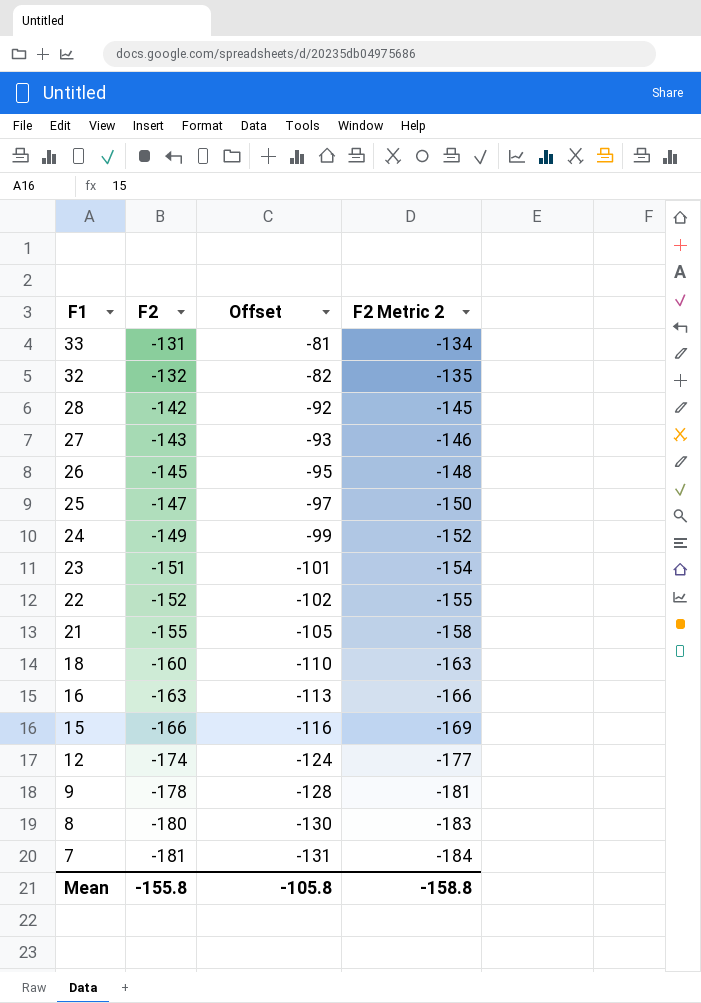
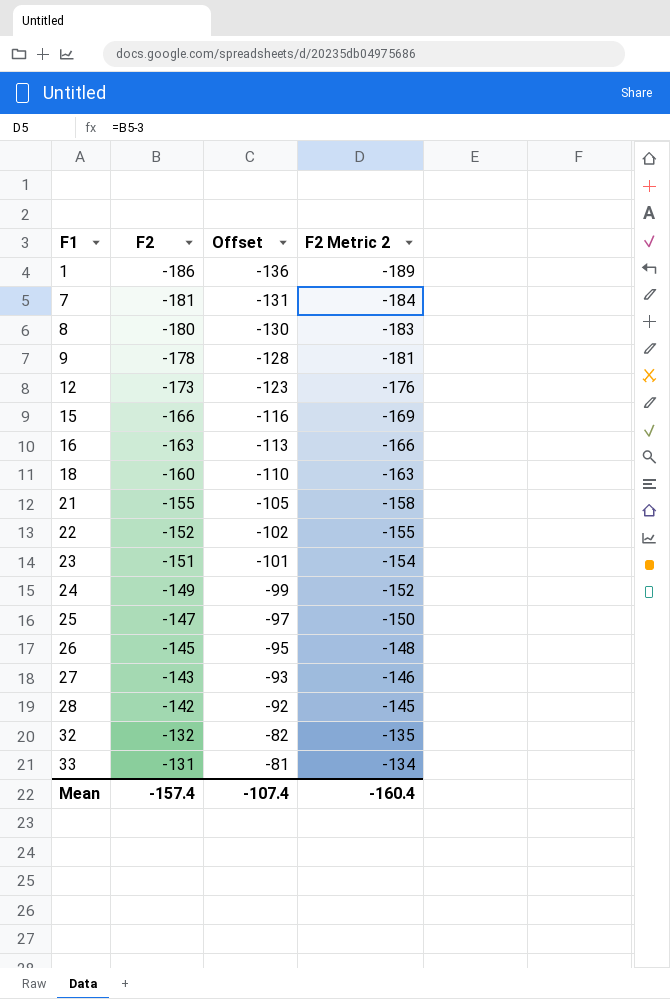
row order: F1 descending -> F1 ascending
row 1: none -> -186 | -136 | -189
12 | F2: -174 -> -173
12 | Offset: -124 -> -123
12 | F2 Metric 2: -177 -> -176
Mean | F2: -155.8 -> -157.4
Mean | Offset: -105.8 -> -107.4
Mean | F2 Metric 2: -158.8 -> -160.4

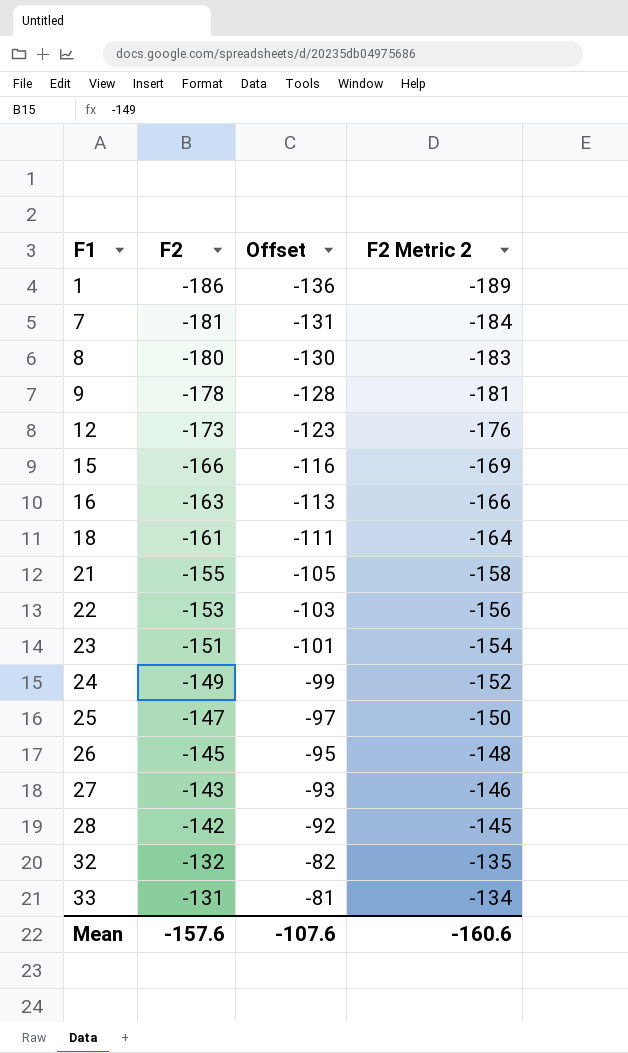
18 | F2: -160 -> -161
18 | Offset: -110 -> -111
18 | F2 Metric 2: -163 -> -164
22 | F2: -152 -> -153
22 | Offset: -102 -> -103
22 | F2 Metric 2: -155 -> -156
Mean | F2: -157.4 -> -157.6
Mean | Offset: -107.4 -> -107.6
Mean | F2 Metric 2: -160.4 -> -160.6

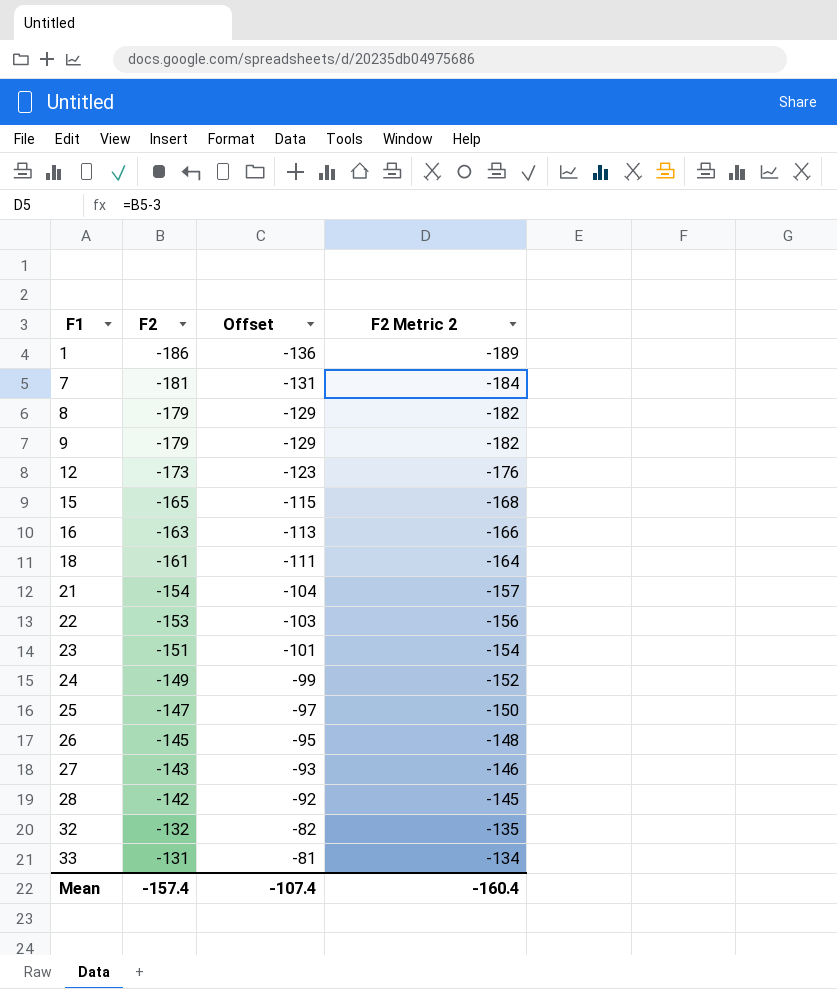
8 | F2: -180 -> -179
8 | Offset: -130 -> -129
8 | F2 Metric 2: -183 -> -182
9 | F2: -178 -> -179
9 | Offset: -128 -> -129
9 | F2 Metric 2: -181 -> -182
15 | F2: -166 -> -165
15 | Offset: -116 -> -115
15 | F2 Metric 2: -169 -> -168
21 | F2: -155 -> -154
21 | Offset: -105 -> -104
21 | F2 Metric 2: -158 -> -157
Mean | F2: -157.6 -> -157.4
Mean | Offset: -107.6 -> -107.4
Mean | F2 Metric 2: -160.6 -> -160.4

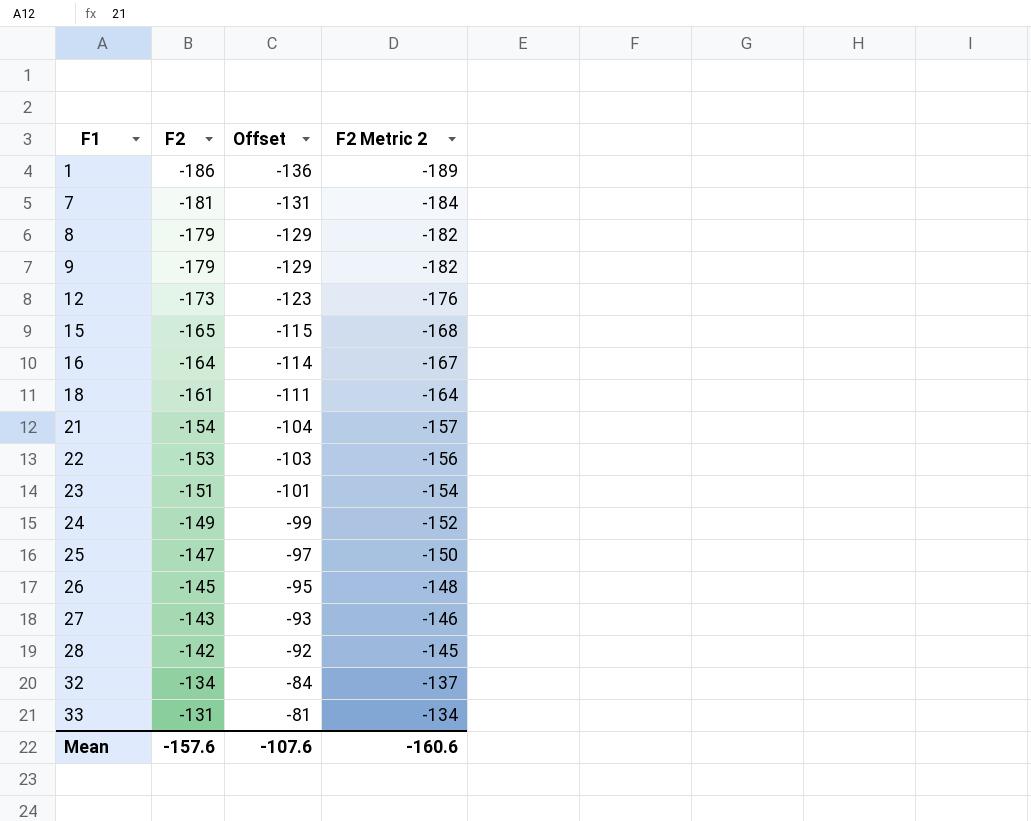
16 | F2: -163 -> -164
16 | Offset: -113 -> -114
16 | F2 Metric 2: -166 -> -167
32 | F2: -132 -> -134
32 | Offset: -82 -> -84
32 | F2 Metric 2: -135 -> -137
Mean | F2: -157.4 -> -157.6
Mean | Offset: -107.4 -> -107.6
Mean | F2 Metric 2: -160.4 -> -160.6

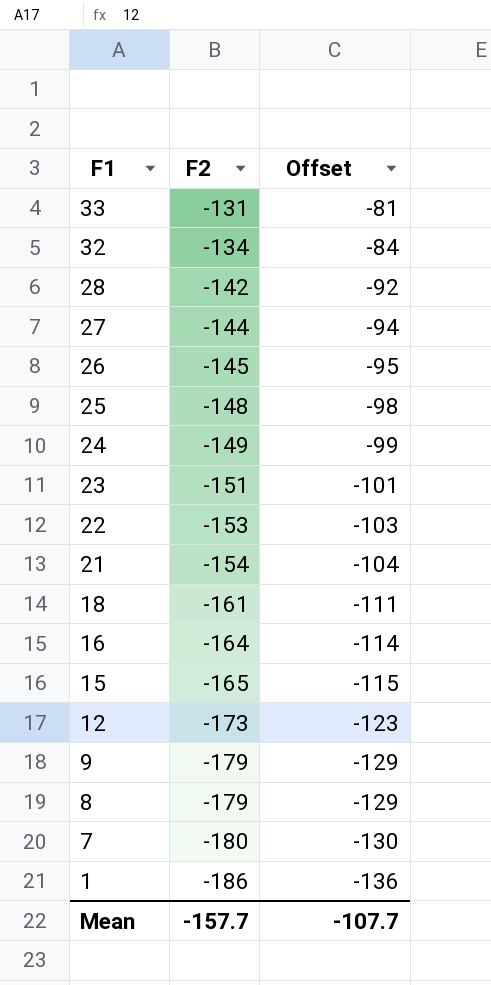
row order: F1 ascending -> F1 descending
column F2 Metric 2 | formula: [F2] - 3 -> none
27 | F2: -143 -> -144
27 | Offset: -93 -> -94
25 | F2: -147 -> -148
25 | Offset: -97 -> -98
7 | F2: -181 -> -180
7 | Offset: -131 -> -130
Mean | F2: -157.6 -> -157.7
Mean | Offset: -107.6 -> -107.7

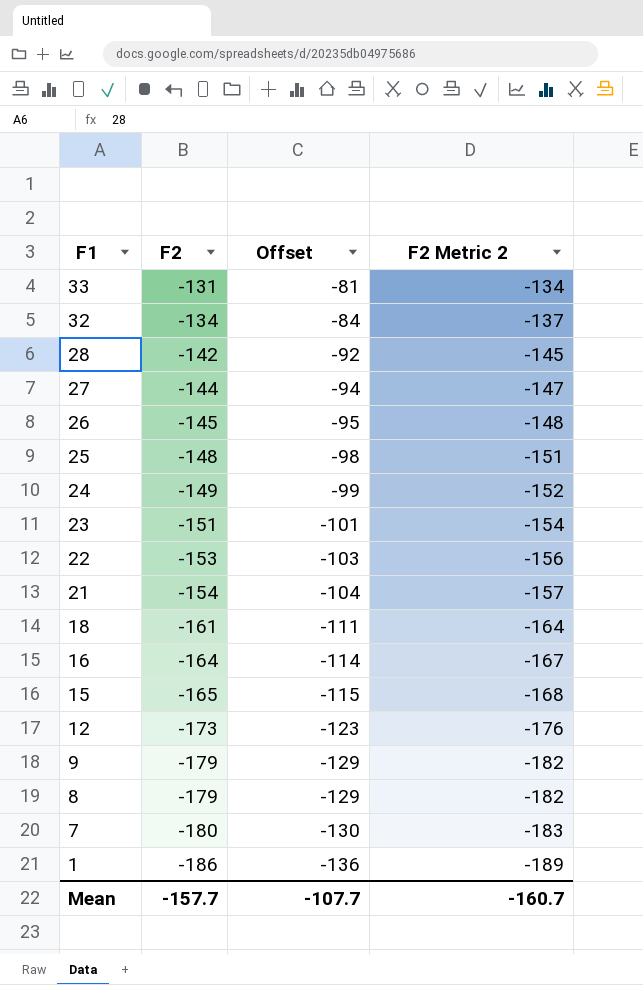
column F2 Metric 2 | formula: none -> [F2] - 3

